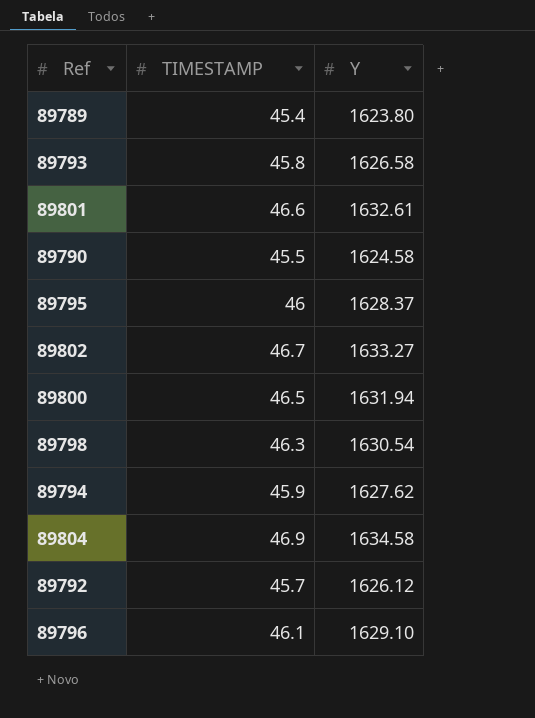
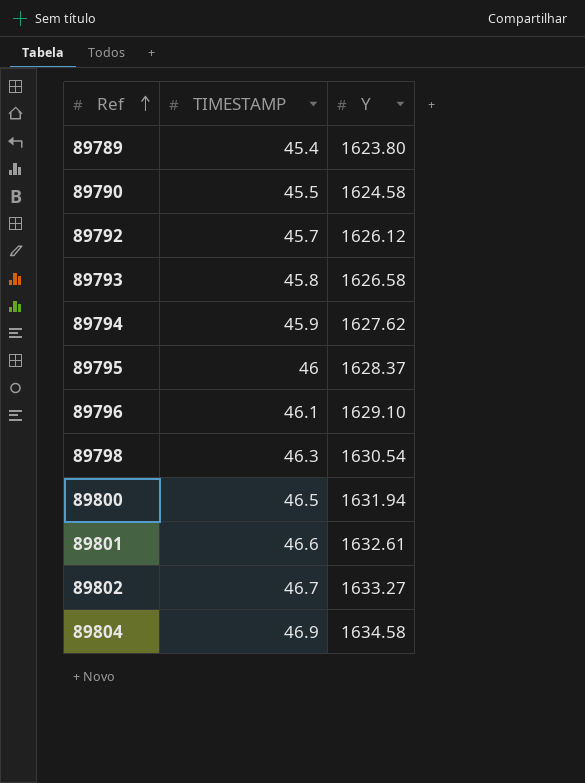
row order: none -> Ref ascending

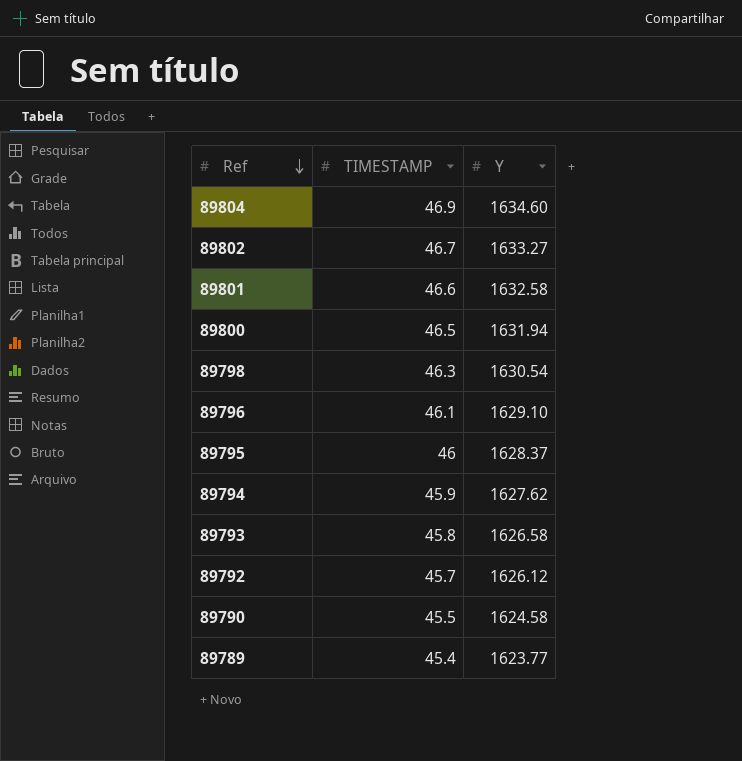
row order: Ref ascending -> Ref descending
89804 | Y: 1634.58 -> 1634.60
89801 | Y: 1632.61 -> 1632.58
89789 | Y: 1623.80 -> 1623.77

